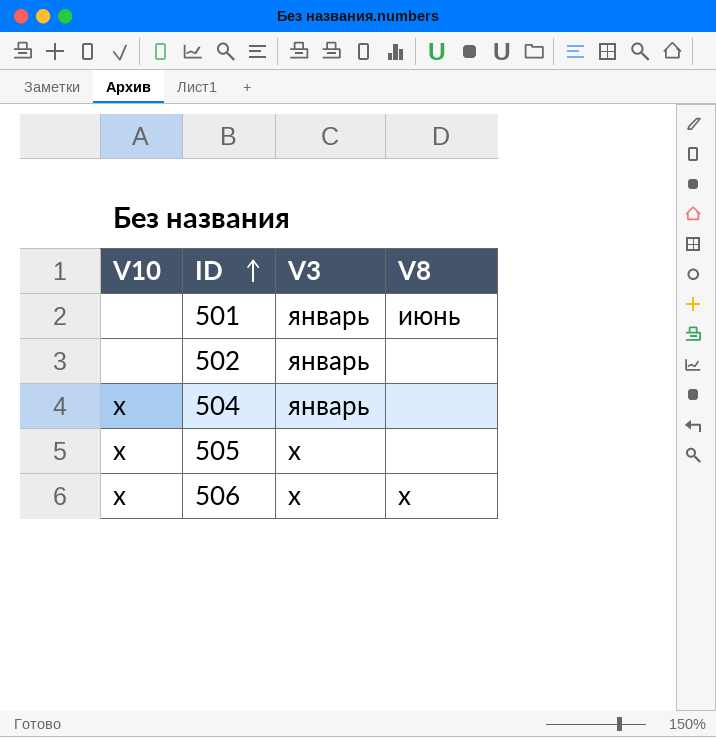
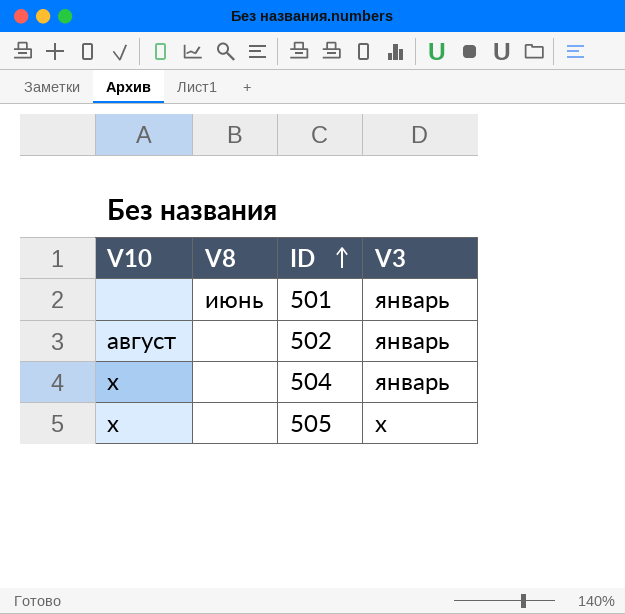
column V8 | position: 4 -> 2
row 506: х | х | х -> none
502 | V10: none -> август

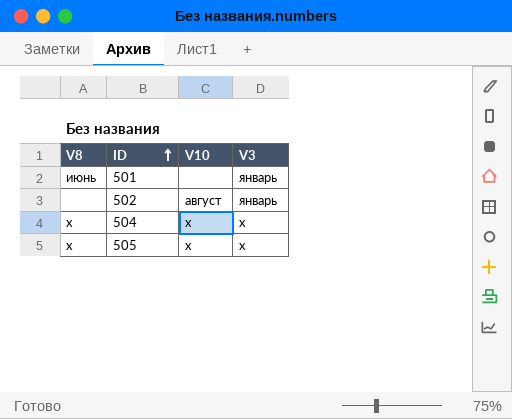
column V10 | position: 1 -> 3
504 | V8: none -> х
504 | V3: январь -> х
505 | V8: none -> х

